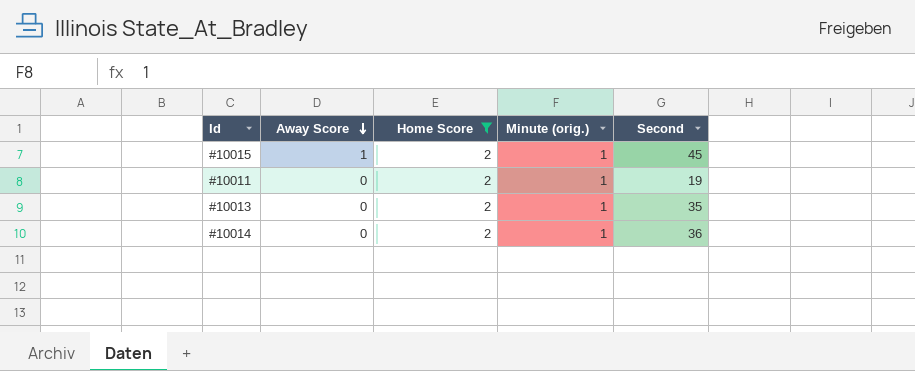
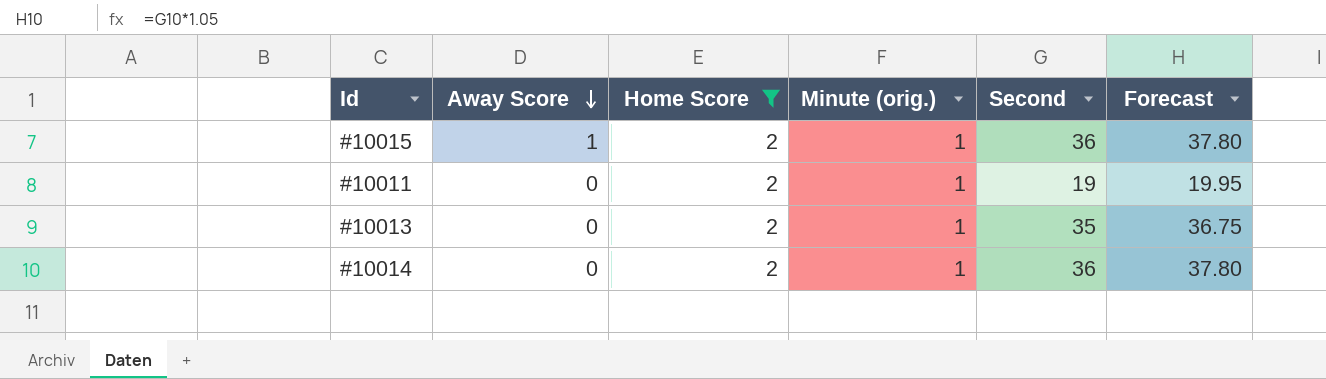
column Forecast | formula: none -> [Second] * 1.05
#10015 | Second: 45 -> 36

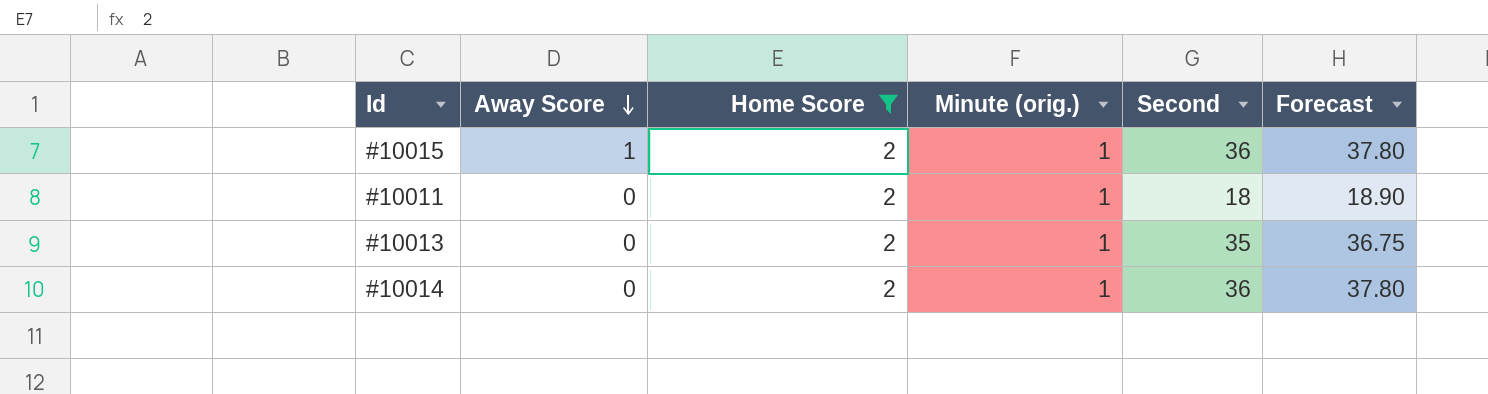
#10011 | Second: 19 -> 18
#10011 | Forecast: 19.95 -> 18.90

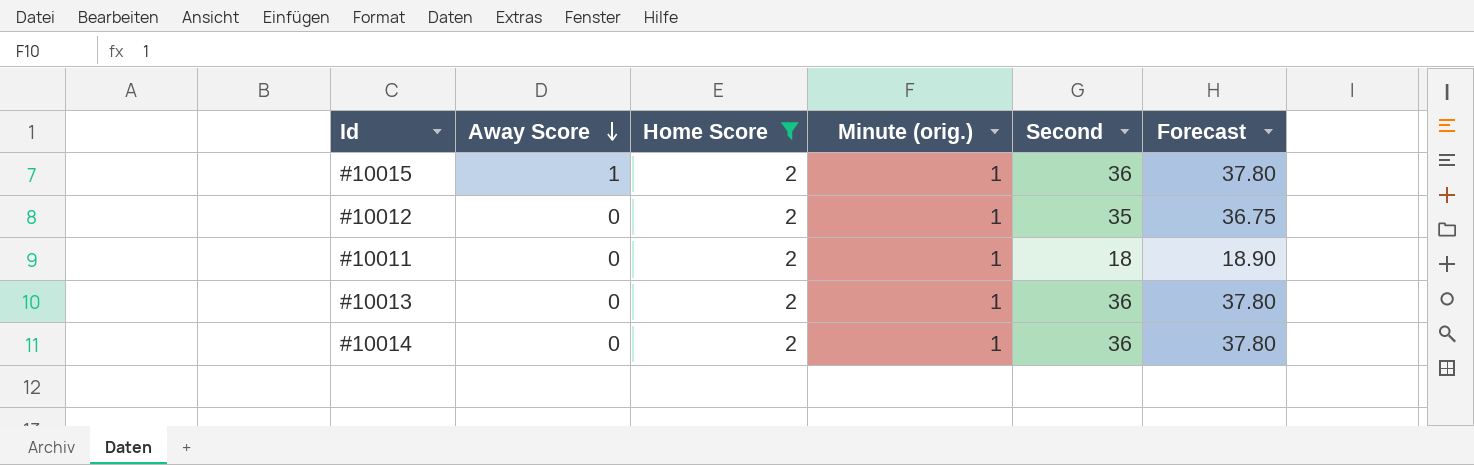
row #10012: none -> 0 | 2 | 1 | 35 | 36.75
#10013 | Second: 35 -> 36
#10013 | Forecast: 36.75 -> 37.80

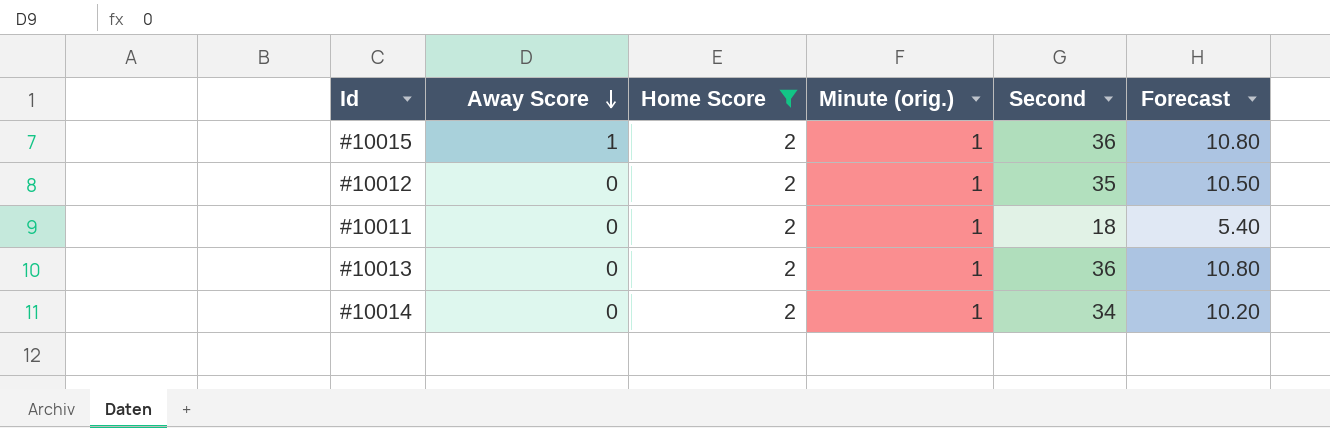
column Forecast | formula: [Second] * 1.05 -> [Second] * 0.3
#10014 | Second: 36 -> 34

